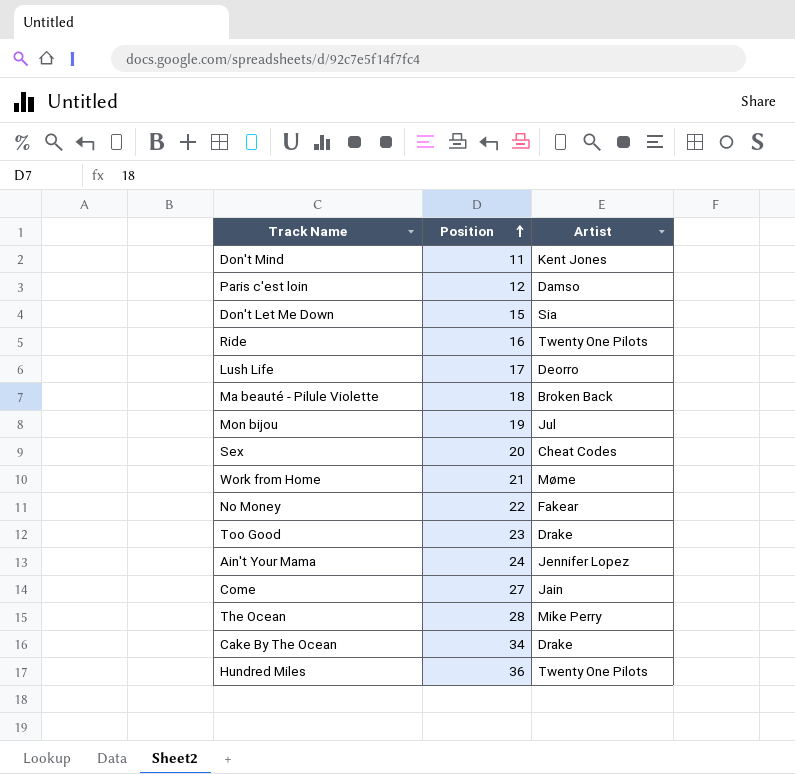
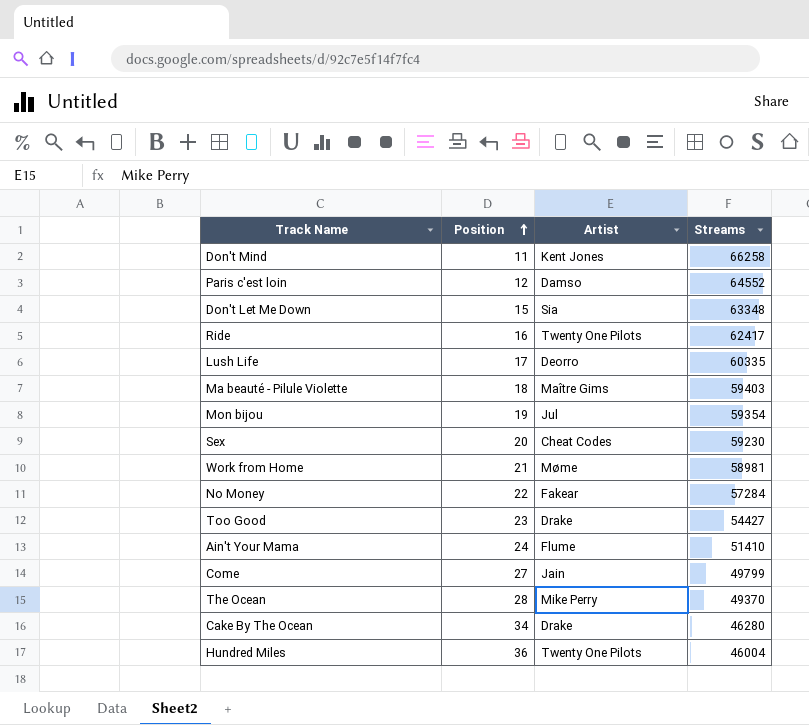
column Streams | position: none -> 4
Ma beauté - Pilule Violette | Artist: Broken Back -> Maître Gims
Ain't Your Mama | Artist: Jennifer Lopez -> Flume

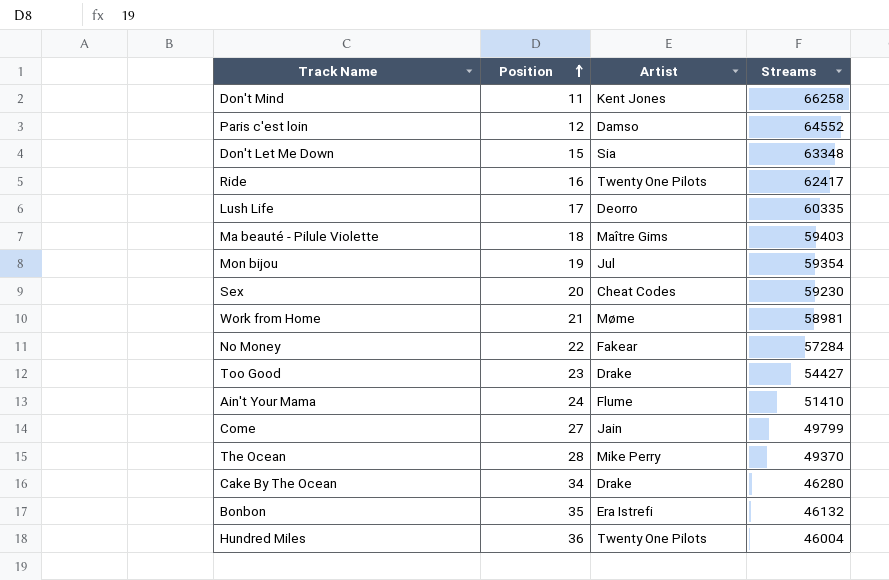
row Bonbon: none -> 35 | Era Istrefi | 46132

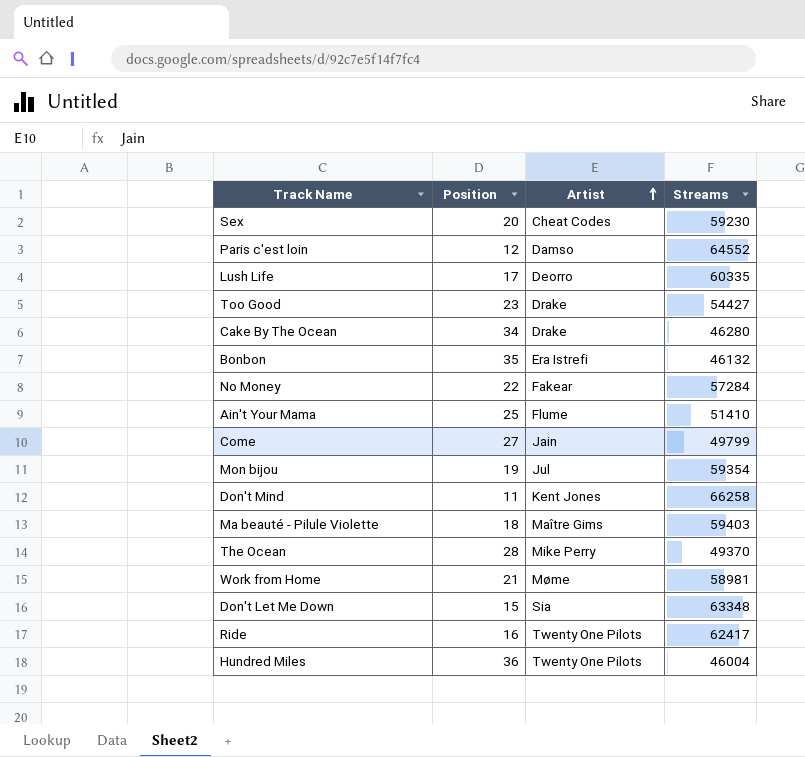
row order: Position ascending -> Artist ascending
Ain't Your Mama | Position: 24 -> 25

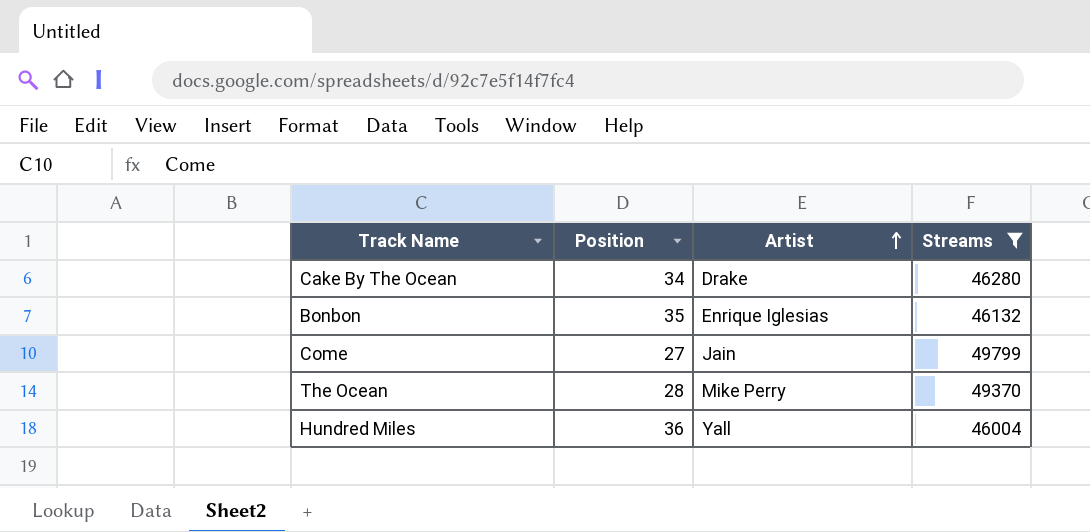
filter: none -> Streams <= 49799
Bonbon | Artist: Era Istrefi -> Enrique Iglesias
Hundred Miles | Artist: Twenty One Pilots -> Yall

